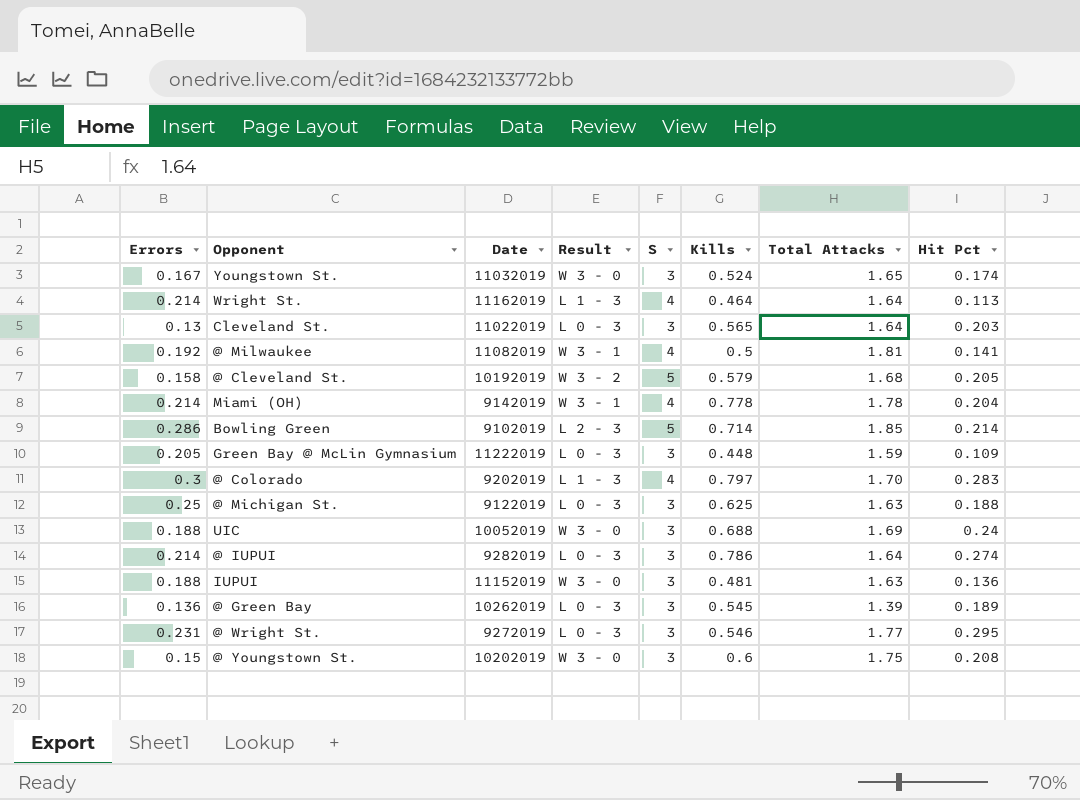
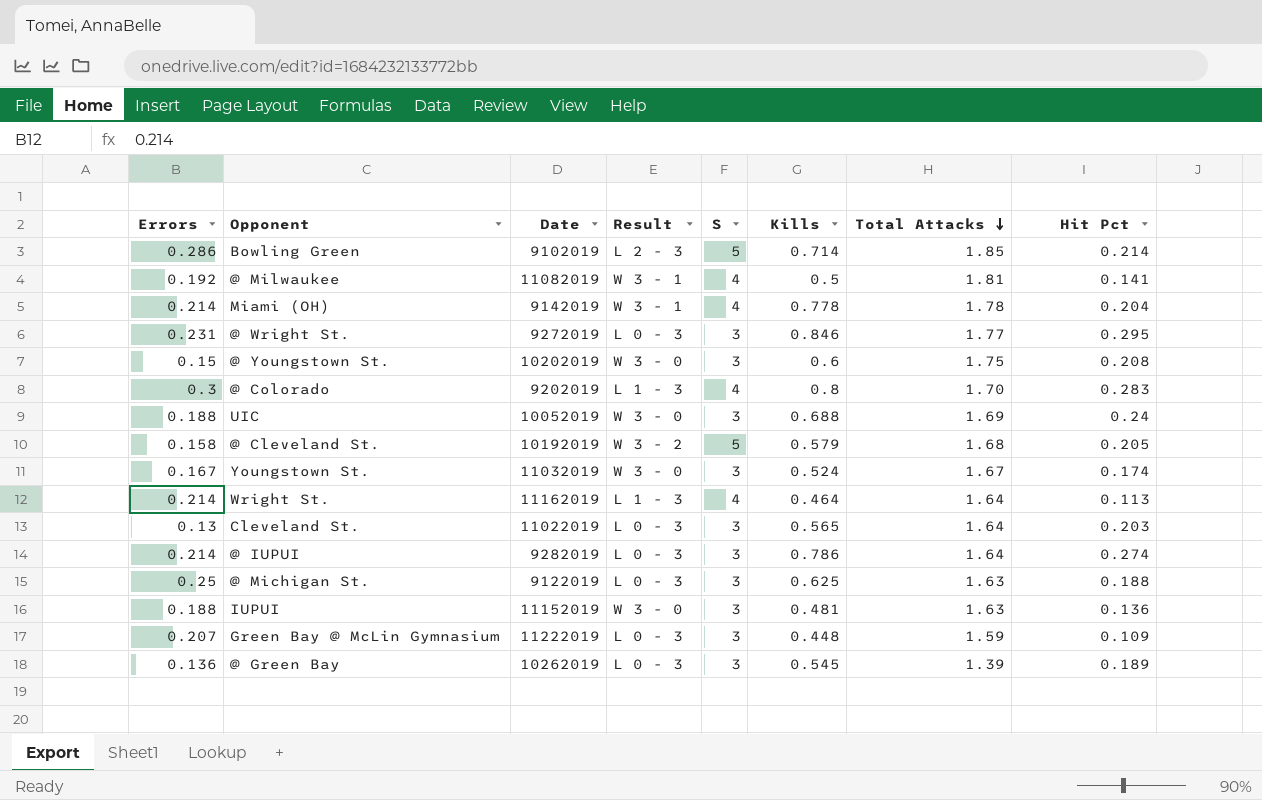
row order: none -> Total Attacks descending
@ Wright St. | Kills: 0.546 -> 0.846
@ Colorado | Kills: 0.797 -> 0.8
Youngstown St. | Total Attacks: 1.65 -> 1.67
Green Bay @ McLin Gymnasium | Errors: 0.205 -> 0.207

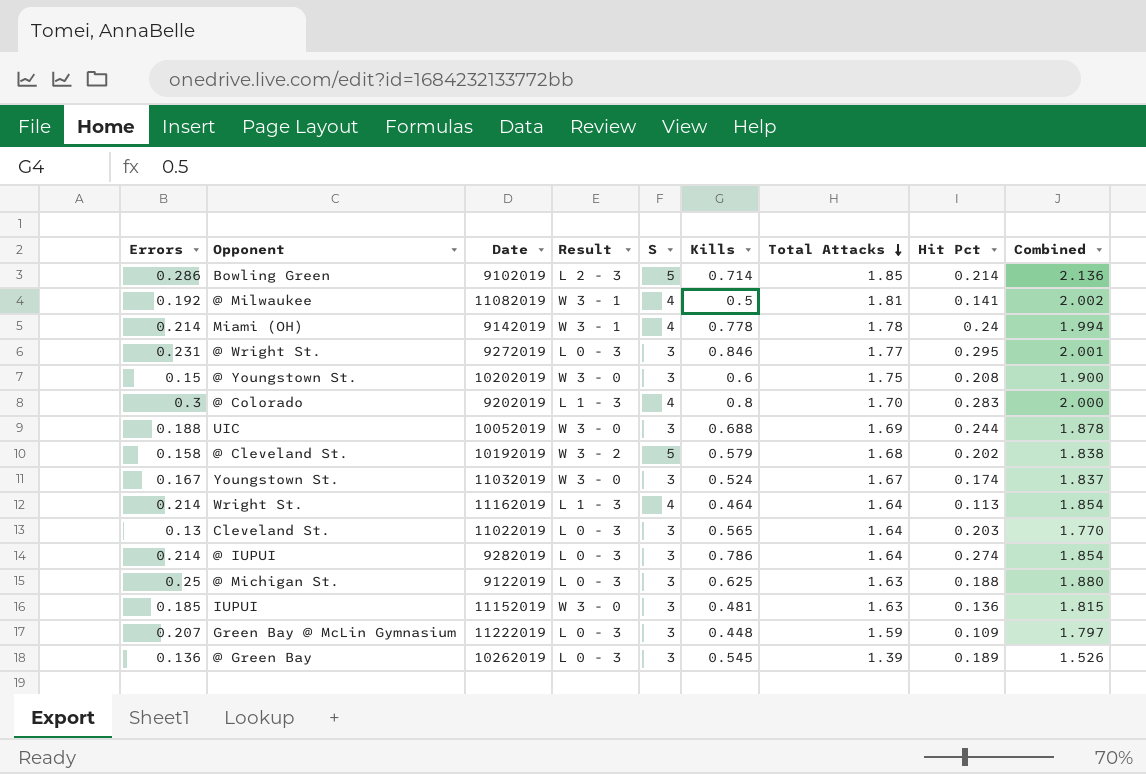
column Combined | formula: none -> [Errors] + [Total Attacks]
Miami (OH) | Hit Pct: 0.204 -> 0.24
UIC | Hit Pct: 0.24 -> 0.244
@ Cleveland St. | Hit Pct: 0.205 -> 0.202
IUPUI | Errors: 0.188 -> 0.185

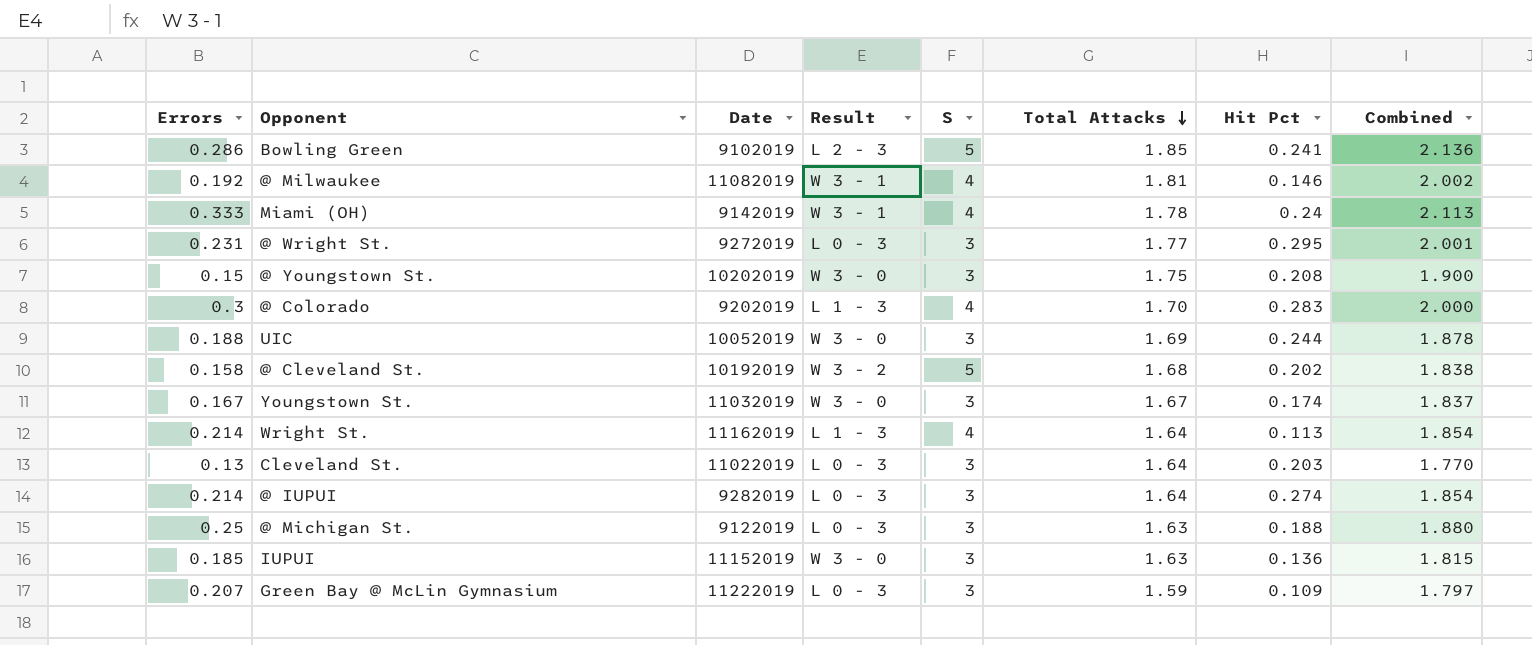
column Kills | position: 6 -> none
row @ Green Bay: 0.136 | 10262019 | L 0 - 3 | 3 | 0.545 | 1.39 | 0.189 | 1.526 -> none
Bowling Green | Hit Pct: 0.214 -> 0.241
@ Milwaukee | Hit Pct: 0.141 -> 0.146
Miami (OH) | Errors: 0.214 -> 0.333
Miami (OH) | Combined: 1.994 -> 2.113

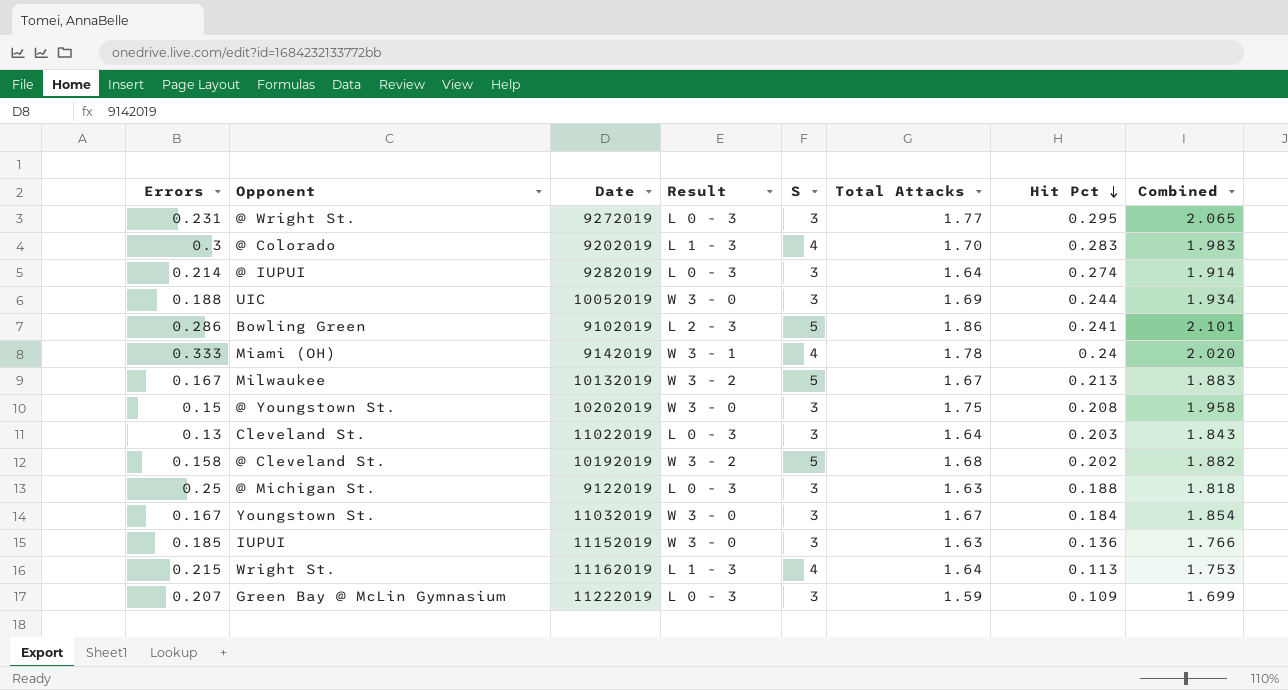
row order: Total Attacks descending -> Hit Pct descending
column Combined | formula: [Errors] + [Total Attacks] -> [Total Attacks] + [Hit Pct]
row @ Milwaukee: 0.192 | 11082019 | W 3 - 1 | 4 | 1.81 | 0.146 | 2.002 -> none
Bowling Green | Total Attacks: 1.85 -> 1.86
row Milwaukee: none -> 0.167 | 10132019 | W 3 - 2 | 5 | 1.67 | 0.213 | 1.883
Youngstown St. | Hit Pct: 0.174 -> 0.184
Wright St. | Errors: 0.214 -> 0.215

